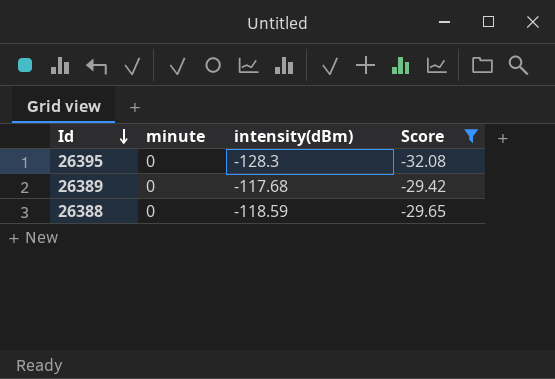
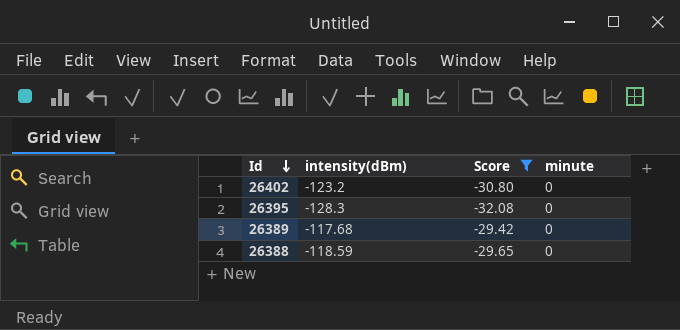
column minute | position: 2 -> 4
row 26402: none -> -123.2 | -30.80 | 0

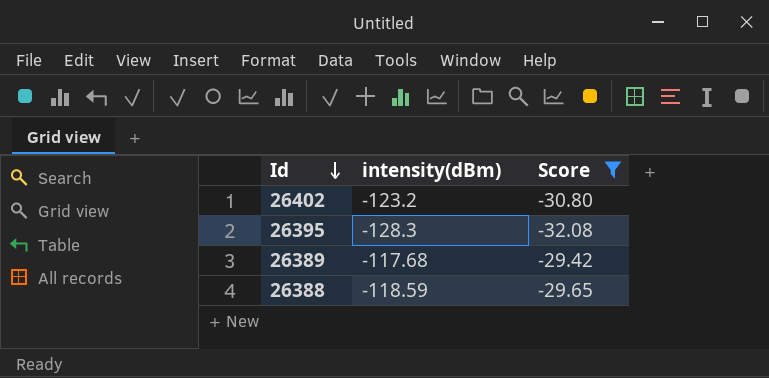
column minute | position: 4 -> none

